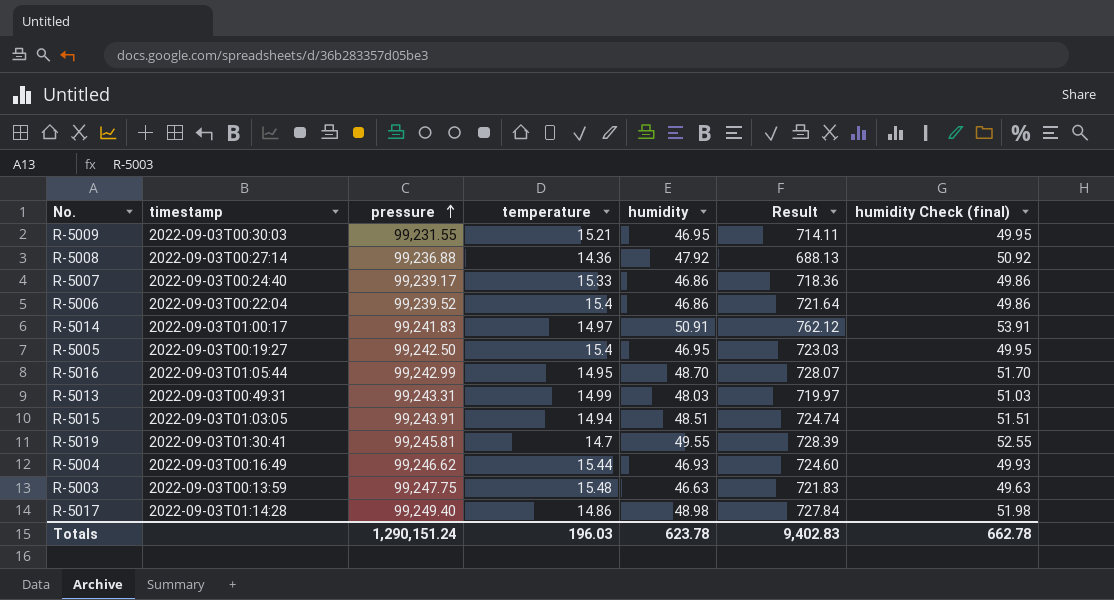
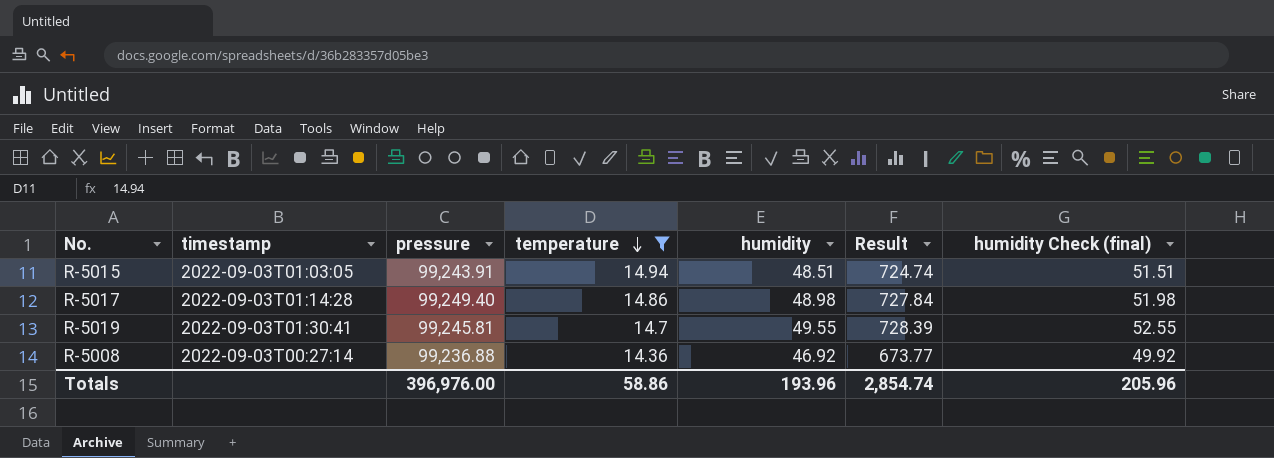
filter: none -> temperature <= 14.94
row order: pressure ascending -> temperature descending
R-5008 | humidity: 47.92 -> 46.92
R-5008 | Result: 688.13 -> 673.77
R-5008 | humidity Check (final): 50.92 -> 49.92
Totals | pressure: 1,290,151.24 -> 396,976.00
Totals | temperature: 196.03 -> 58.86
Totals | humidity: 623.78 -> 193.96
Totals | Result: 9,402.83 -> 2,854.74
Totals | humidity Check (final): 662.78 -> 205.96

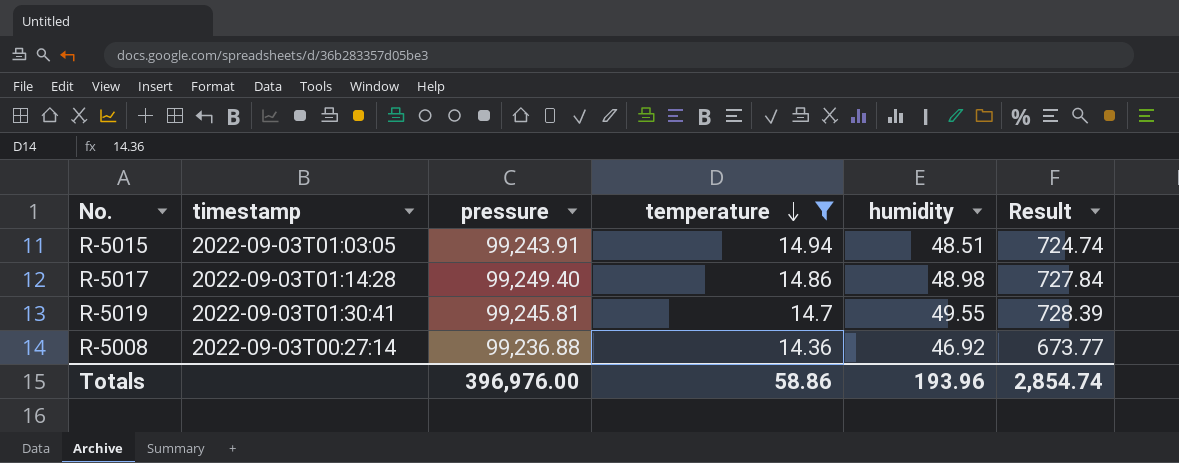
column humidity Check (final) | formula: [humidity] + 3 -> none

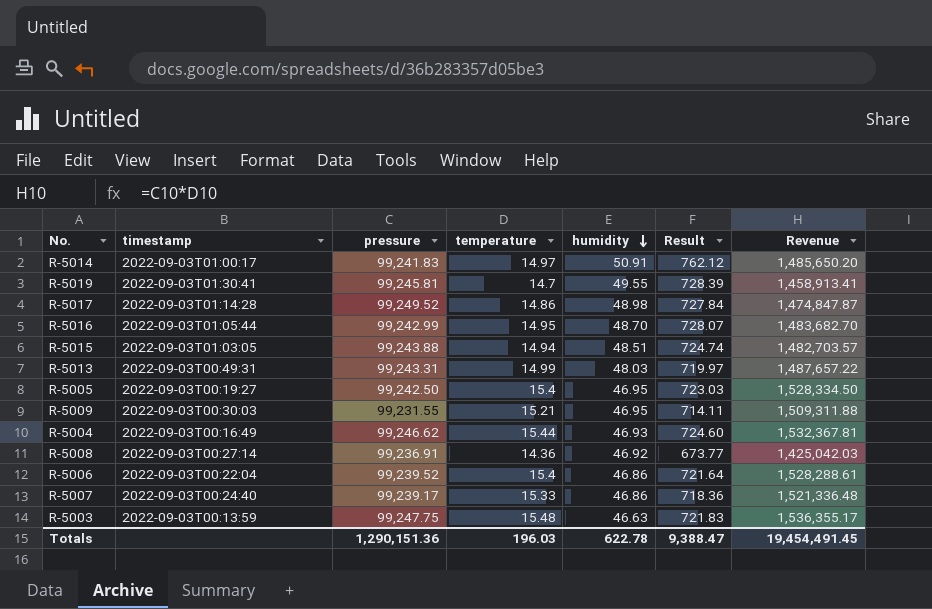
filter: temperature <= 14.94 -> none
row order: temperature descending -> humidity descending
column Revenue | formula: none -> [pressure] * [temperature]
R-5017 | pressure: 99,249.40 -> 99,249.52
R-5015 | pressure: 99,243.91 -> 99,243.88
R-5008 | pressure: 99,236.88 -> 99,236.91
Totals | pressure: 396,976.00 -> 1,290,151.36
Totals | temperature: 58.86 -> 196.03
Totals | humidity: 193.96 -> 622.78
Totals | Result: 2,854.74 -> 9,388.47

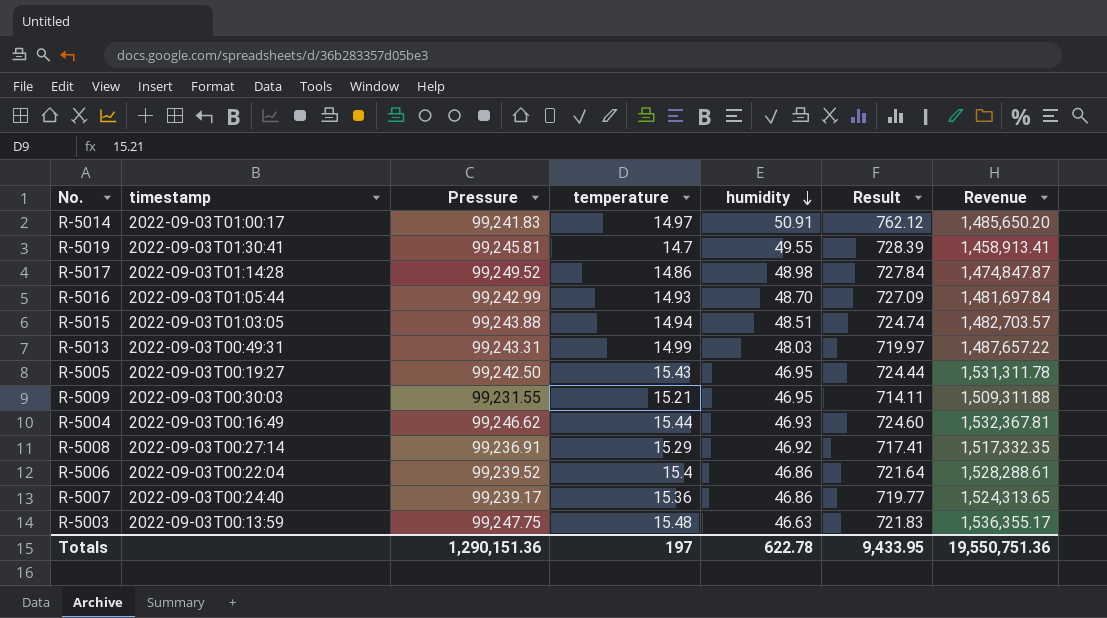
column name: pressure -> Pressure
R-5016 | temperature: 14.95 -> 14.93
R-5016 | Result: 728.07 -> 727.09
R-5016 | Revenue: 1,483,682.70 -> 1,481,697.84
R-5005 | temperature: 15.4 -> 15.43
R-5005 | Result: 723.03 -> 724.44
R-5005 | Revenue: 1,528,334.50 -> 1,531,311.78
R-5008 | temperature: 14.36 -> 15.29
R-5008 | Result: 673.77 -> 717.41
R-5008 | Revenue: 1,425,042.03 -> 1,517,332.35
R-5007 | temperature: 15.33 -> 15.36
R-5007 | Result: 718.36 -> 719.77
R-5007 | Revenue: 1,521,336.48 -> 1,524,313.65
Totals | temperature: 196.03 -> 197
Totals | Result: 9,388.47 -> 9,433.95
Totals | Revenue: 19,454,491.45 -> 19,550,751.36

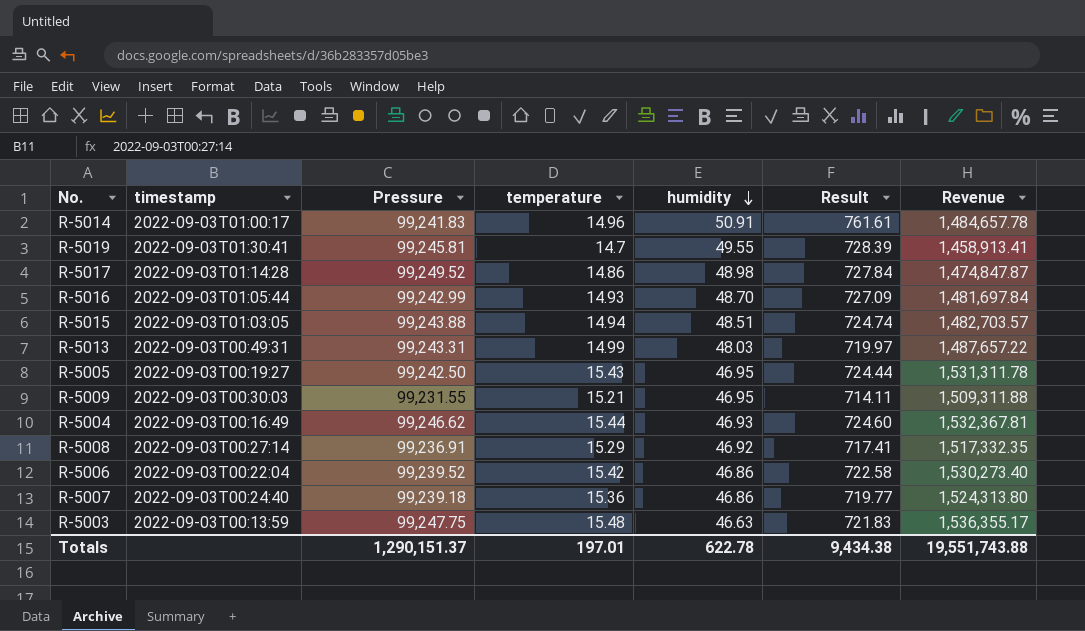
R-5014 | temperature: 14.97 -> 14.96
R-5014 | Result: 762.12 -> 761.61
R-5014 | Revenue: 1,485,650.20 -> 1,484,657.78
R-5006 | temperature: 15.4 -> 15.42
R-5006 | Result: 721.64 -> 722.58
R-5006 | Revenue: 1,528,288.61 -> 1,530,273.40
R-5007 | Pressure: 99,239.17 -> 99,239.18
R-5007 | Revenue: 1,524,313.65 -> 1,524,313.80
Totals | Pressure: 1,290,151.36 -> 1,290,151.37
Totals | temperature: 197 -> 197.01
Totals | Result: 9,433.95 -> 9,434.38
Totals | Revenue: 19,550,751.36 -> 19,551,743.88

